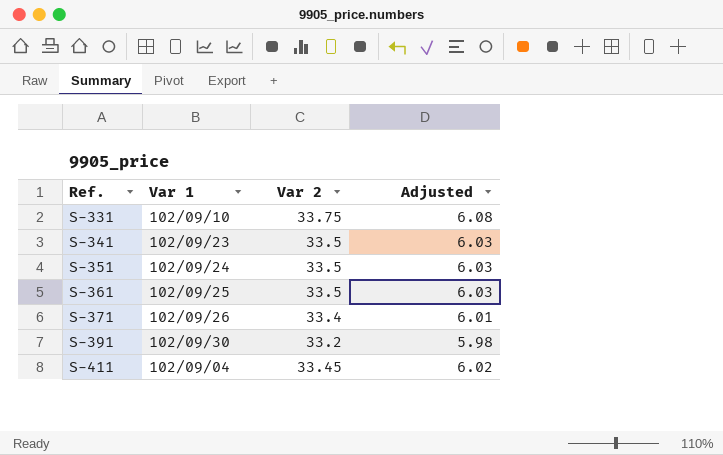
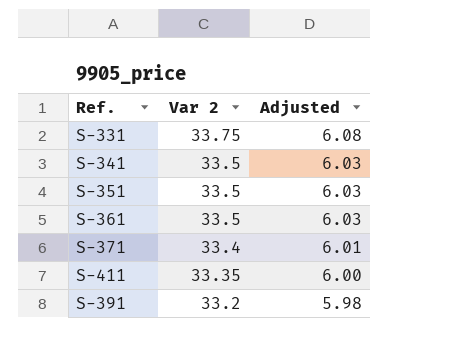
row order: Ref. ascending -> Var 2 descending
column Var 1 | position: 2 -> none
S-411 | Var 2: 33.45 -> 33.35
S-411 | Adjusted: 6.02 -> 6.00

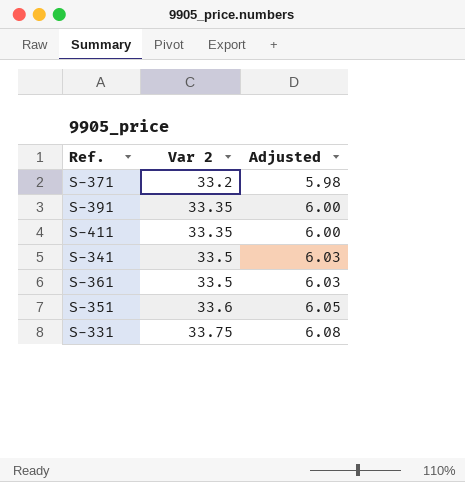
row order: Var 2 descending -> Var 2 ascending
S-371 | Var 2: 33.4 -> 33.2
S-371 | Adjusted: 6.01 -> 5.98
S-391 | Var 2: 33.2 -> 33.35
S-391 | Adjusted: 5.98 -> 6.00
S-351 | Var 2: 33.5 -> 33.6
S-351 | Adjusted: 6.03 -> 6.05

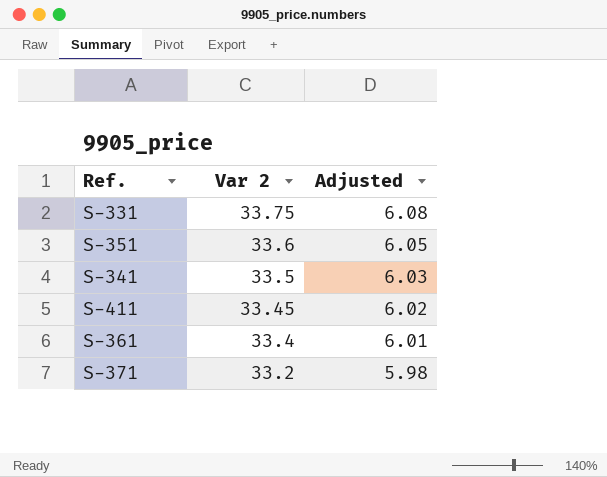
row order: Var 2 ascending -> Var 2 descending
row S-391: 33.35 | 6.00 -> none
S-411 | Var 2: 33.35 -> 33.45
S-411 | Adjusted: 6.00 -> 6.02
S-361 | Var 2: 33.5 -> 33.4
S-361 | Adjusted: 6.03 -> 6.01

